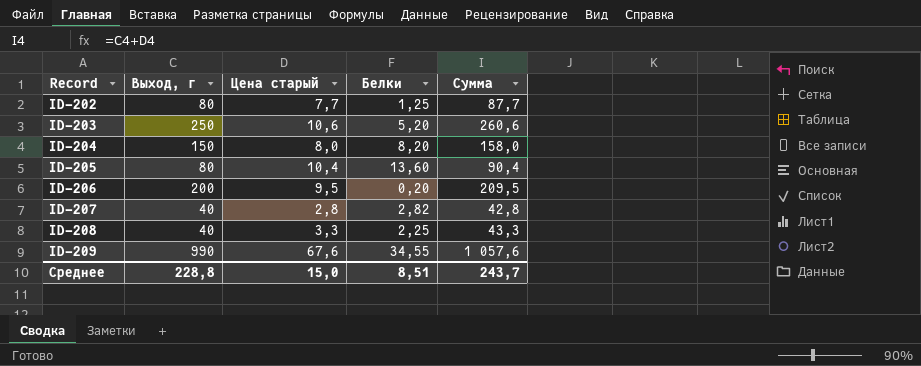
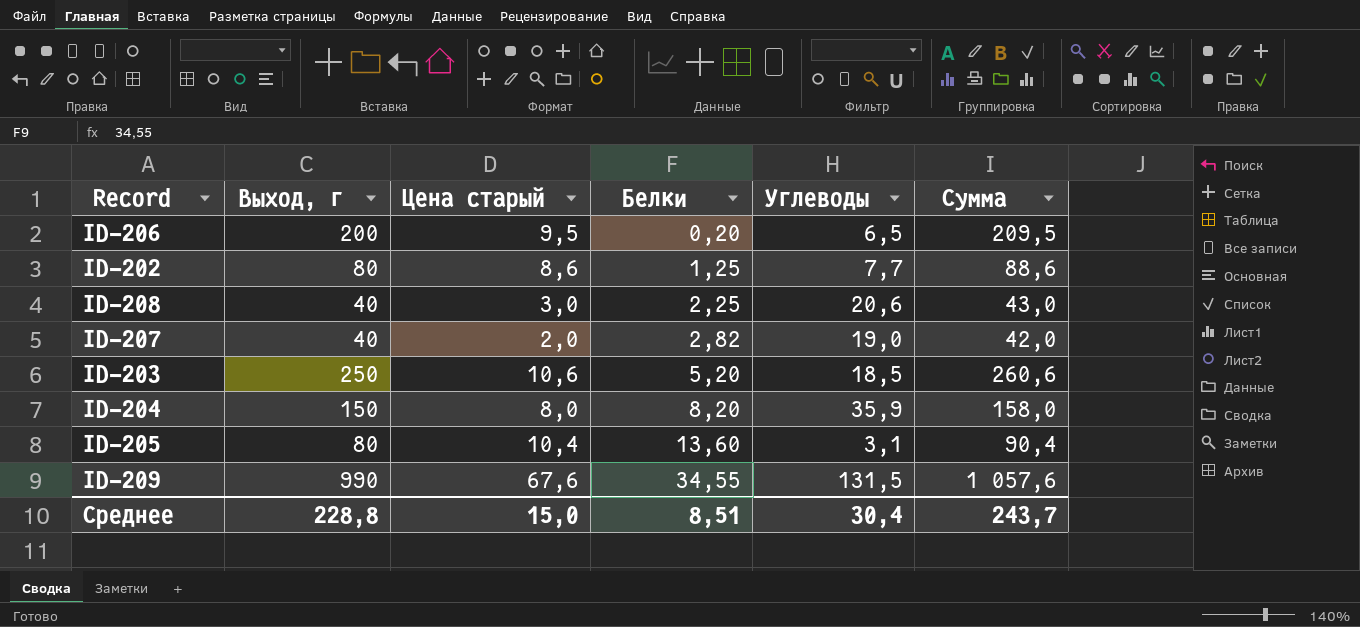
row order: Record ascending -> Белки ascending
column Углеводы | position: none -> 5
ID-202 | Цена старый: 7,7 -> 8,6
ID-202 | Сумма: 87,7 -> 88,6
ID-208 | Цена старый: 3,3 -> 3,0
ID-208 | Сумма: 43,3 -> 43,0
ID-207 | Цена старый: 2,8 -> 2,0
ID-207 | Сумма: 42,8 -> 42,0

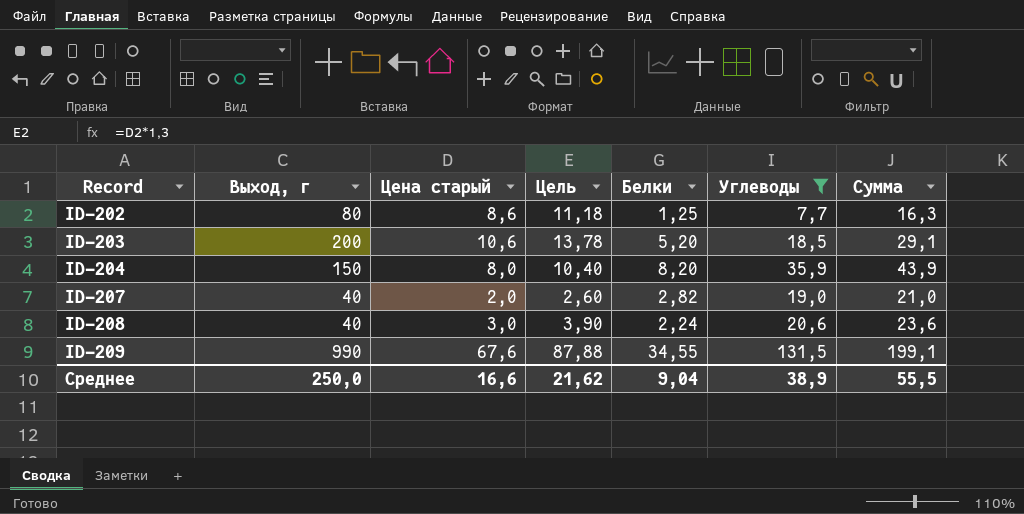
filter: none -> Углеводы >= 7,7
row order: Белки ascending -> Record ascending
column Цель | formula: none -> [Цена старый] * 1,3
column Сумма | formula: [Выход, г] + [Цена старый] -> [Цена старый] + [Углеводы]
ID-203 | Выход, г: 250 -> 200
ID-208 | Белки: 2,25 -> 2,24
Среднее | Выход, г: 228,8 -> 250,0
Среднее | Цена старый: 15,0 -> 16,6
Среднее | Белки: 8,51 -> 9,04
Среднее | Углеводы: 30,4 -> 38,9
Среднее | Сумма: 243,7 -> 55,5

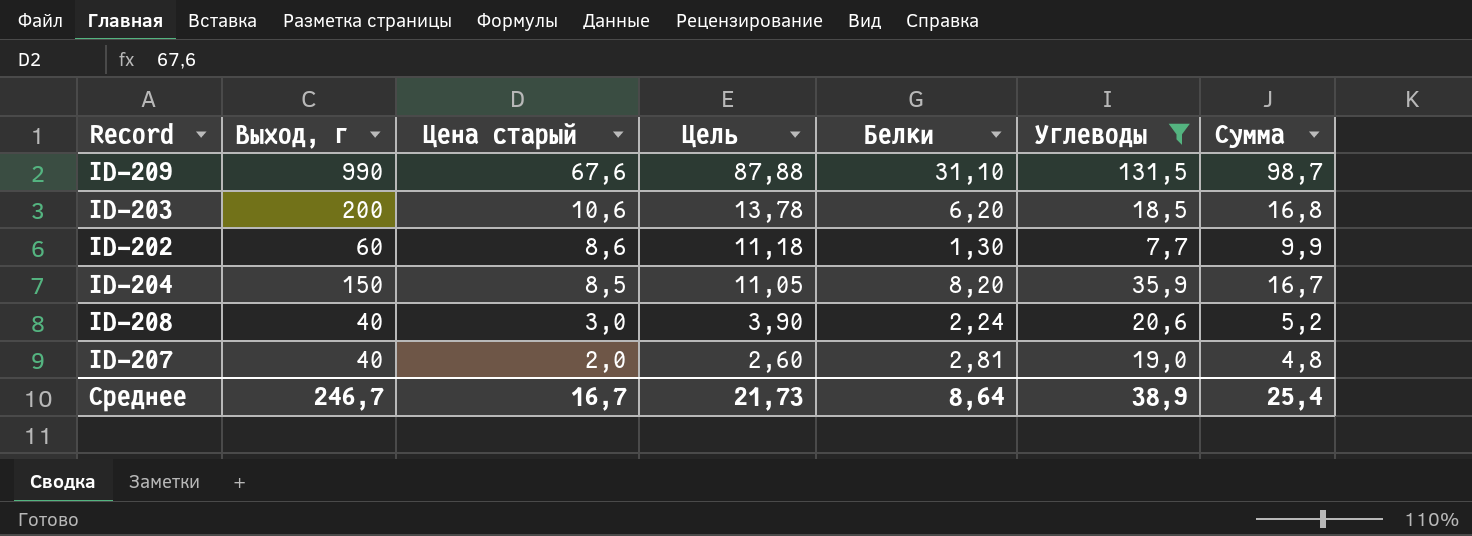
row order: Record ascending -> Цена старый descending
column Сумма | formula: [Цена старый] + [Углеводы] -> [Цена старый] + [Белки]
ID-209 | Белки: 34,55 -> 31,10
ID-203 | Белки: 5,20 -> 6,20
ID-202 | Выход, г: 80 -> 60
ID-202 | Белки: 1,25 -> 1,30
ID-204 | Цена старый: 8,0 -> 8,5
ID-204 | Цель: 10,40 -> 11,05
ID-207 | Белки: 2,82 -> 2,81
Среднее | Выход, г: 250,0 -> 246,7
Среднее | Цена старый: 16,6 -> 16,7
Среднее | Цель: 21,62 -> 21,73
Среднее | Белки: 9,04 -> 8,64
Среднее | Сумма: 55,5 -> 25,4

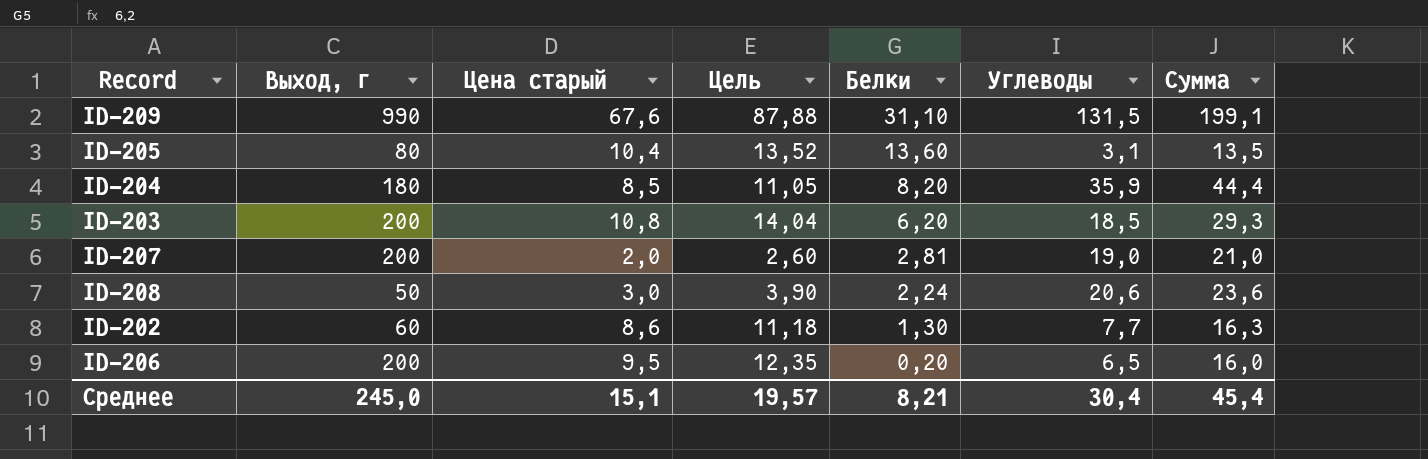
filter: Углеводы >= 7,7 -> none
row order: Цена старый descending -> Белки descending
column Сумма | formula: [Цена старый] + [Белки] -> [Цена старый] + [Углеводы]
ID-204 | Выход, г: 150 -> 180
ID-203 | Цена старый: 10,6 -> 10,8
ID-203 | Цель: 13,78 -> 14,04
ID-207 | Выход, г: 40 -> 200
ID-208 | Выход, г: 40 -> 50
Среднее | Выход, г: 246,7 -> 245,0
Среднее | Цена старый: 16,7 -> 15,1
Среднее | Цель: 21,73 -> 19,57
Среднее | Белки: 8,64 -> 8,21
Среднее | Углеводы: 38,9 -> 30,4
Среднее | Сумма: 25,4 -> 45,4

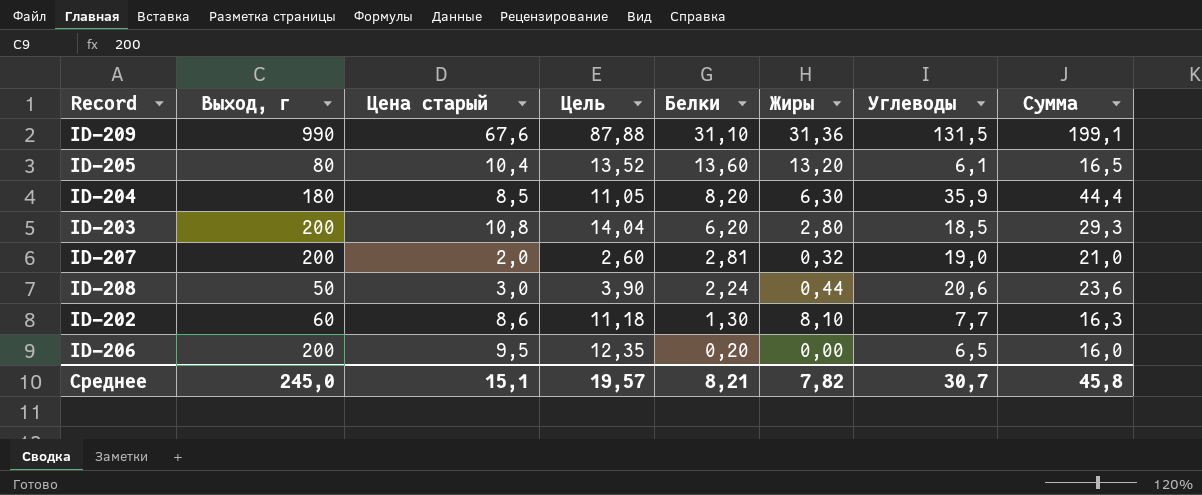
column Жиры | position: none -> 6
ID-205 | Углеводы: 3,1 -> 6,1
ID-205 | Сумма: 13,5 -> 16,5
Среднее | Углеводы: 30,4 -> 30,7
Среднее | Сумма: 45,4 -> 45,8

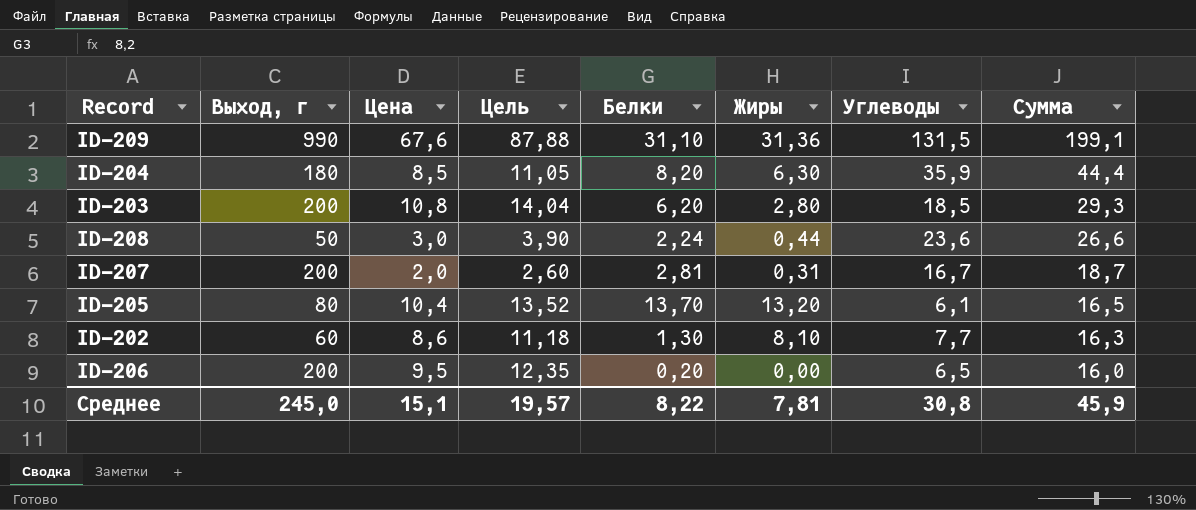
row order: Белки descending -> Сумма descending
column name: Цена старый -> Цена
ID-208 | Углеводы: 20,6 -> 23,6
ID-208 | Сумма: 23,6 -> 26,6
ID-207 | Жиры: 0,32 -> 0,31
ID-207 | Углеводы: 19,0 -> 16,7
ID-207 | Сумма: 21,0 -> 18,7
ID-205 | Белки: 13,60 -> 13,70
Среднее | Белки: 8,21 -> 8,22
Среднее | Жиры: 7,82 -> 7,81
Среднее | Углеводы: 30,7 -> 30,8
Среднее | Сумма: 45,8 -> 45,9

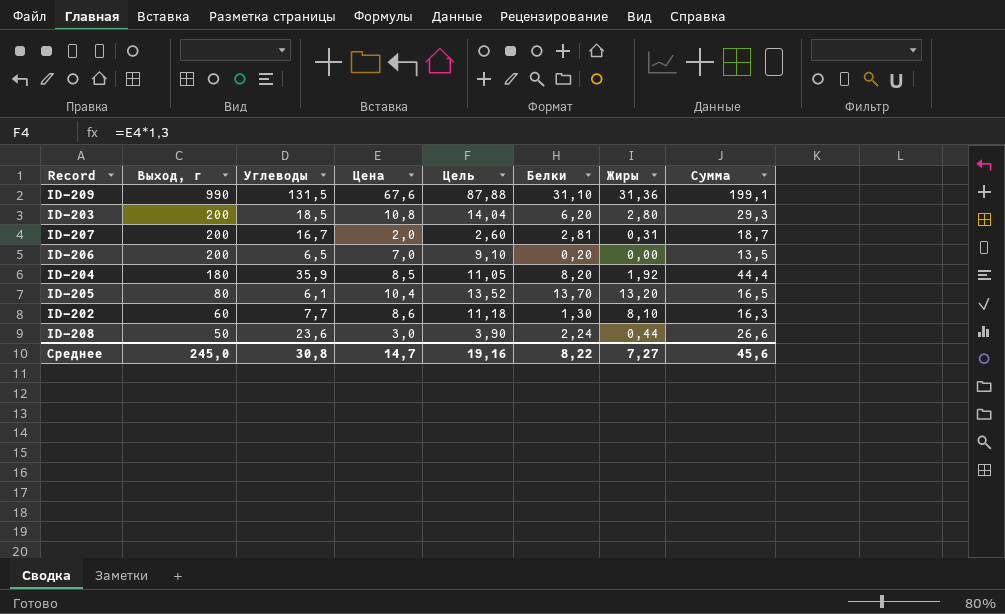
row order: Сумма descending -> Выход, г descending
column Углеводы | position: 7 -> 3
ID-206 | Цена: 9,5 -> 7,0
ID-206 | Цель: 12,35 -> 9,10
ID-206 | Сумма: 16,0 -> 13,5
ID-204 | Жиры: 6,30 -> 1,92
Среднее | Цена: 15,1 -> 14,7
Среднее | Цель: 19,57 -> 19,16
Среднее | Жиры: 7,81 -> 7,27
Среднее | Сумма: 45,9 -> 45,6

